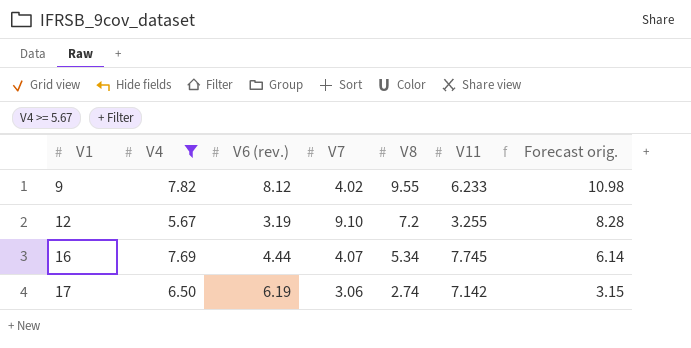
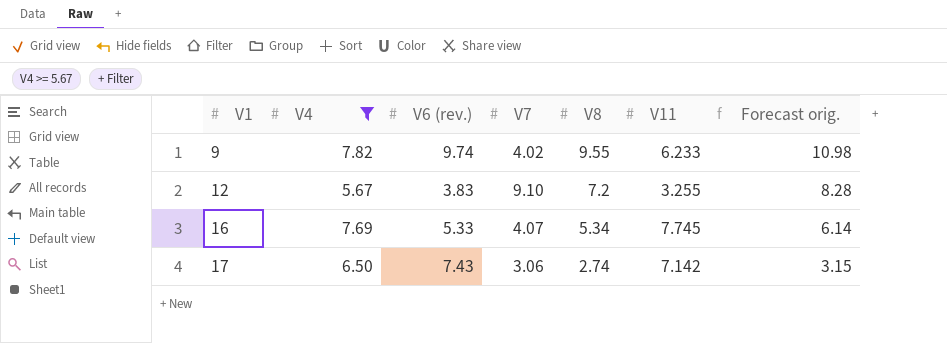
9 | V6 (rev.): 8.12 -> 9.74
12 | V6 (rev.): 3.19 -> 3.83
16 | V6 (rev.): 4.44 -> 5.33
17 | V6 (rev.): 6.19 -> 7.43

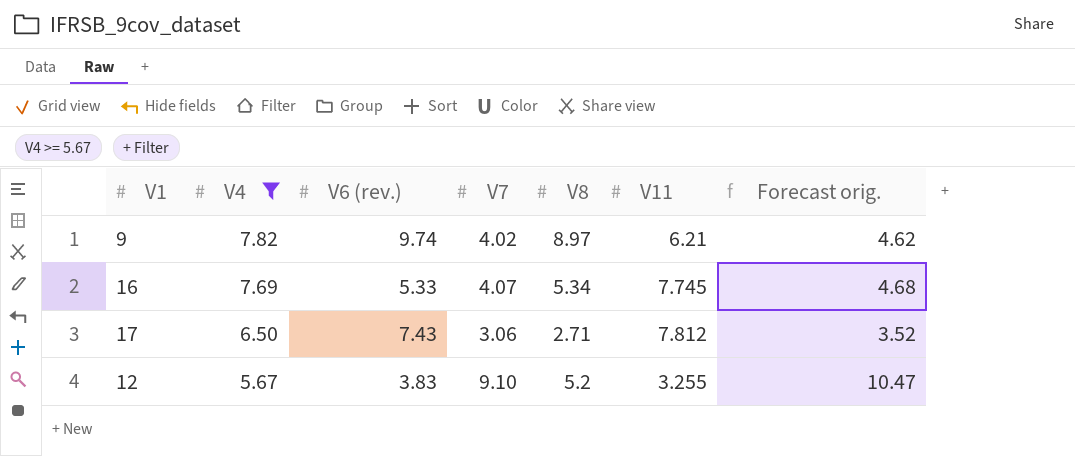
row order: V1 ascending -> V4 descending
column Forecast orig. | formula: [V8] * 1.15 -> [V7] * 1.15
9 | V8: 9.55 -> 8.97
9 | V11: 6.233 -> 6.21
17 | V8: 2.74 -> 2.71
17 | V11: 7.142 -> 7.812
12 | V8: 7.2 -> 5.2

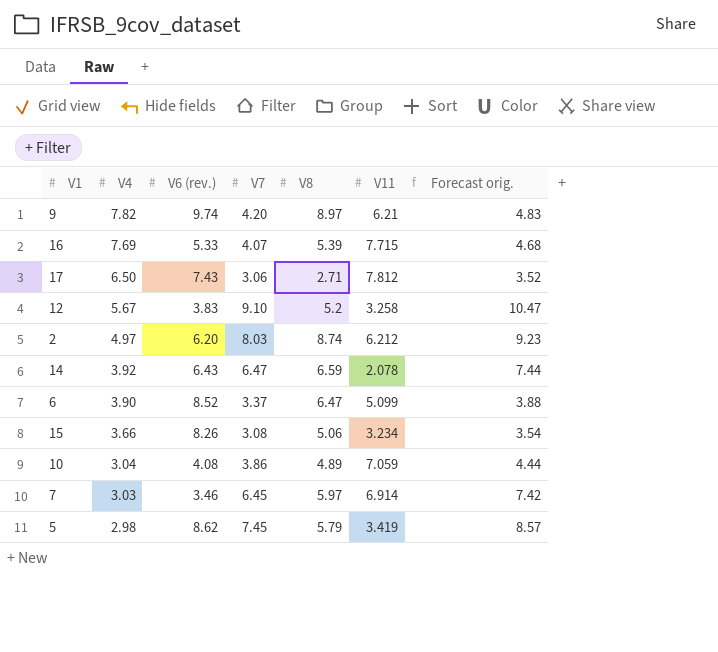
filter: V4 >= 5.67 -> none
9 | V7: 4.02 -> 4.20
9 | Forecast orig.: 4.62 -> 4.83
16 | V8: 5.34 -> 5.39
16 | V11: 7.745 -> 7.715
12 | V11: 3.255 -> 3.258

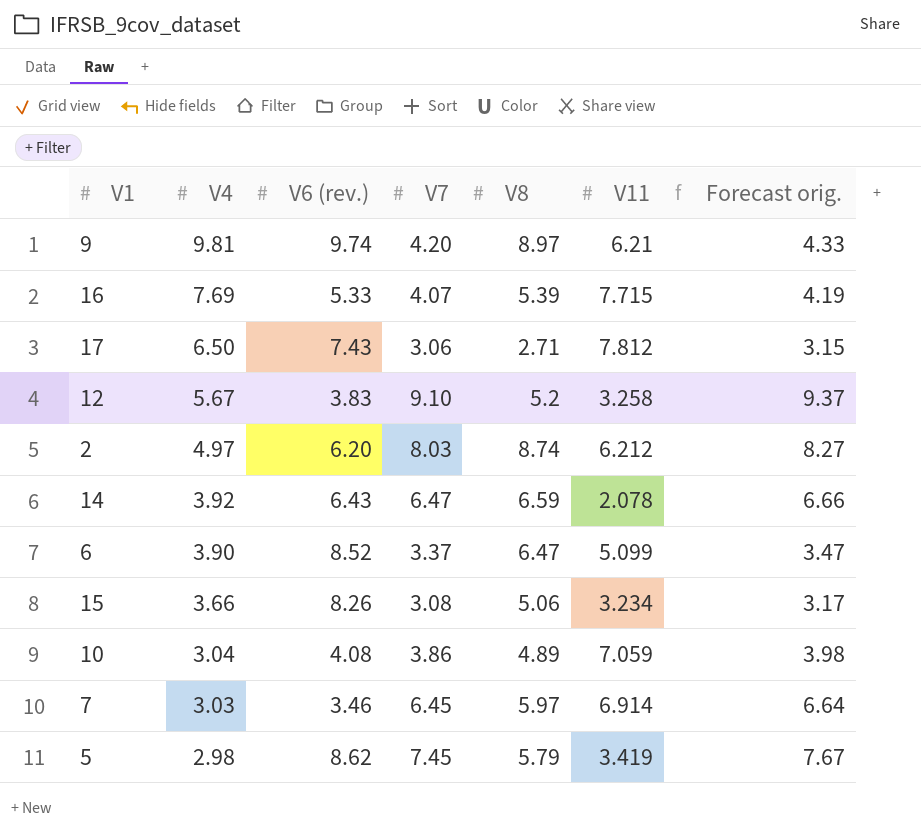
column Forecast orig. | formula: [V7] * 1.15 -> [V7] * 1.03
9 | V4: 7.82 -> 9.81

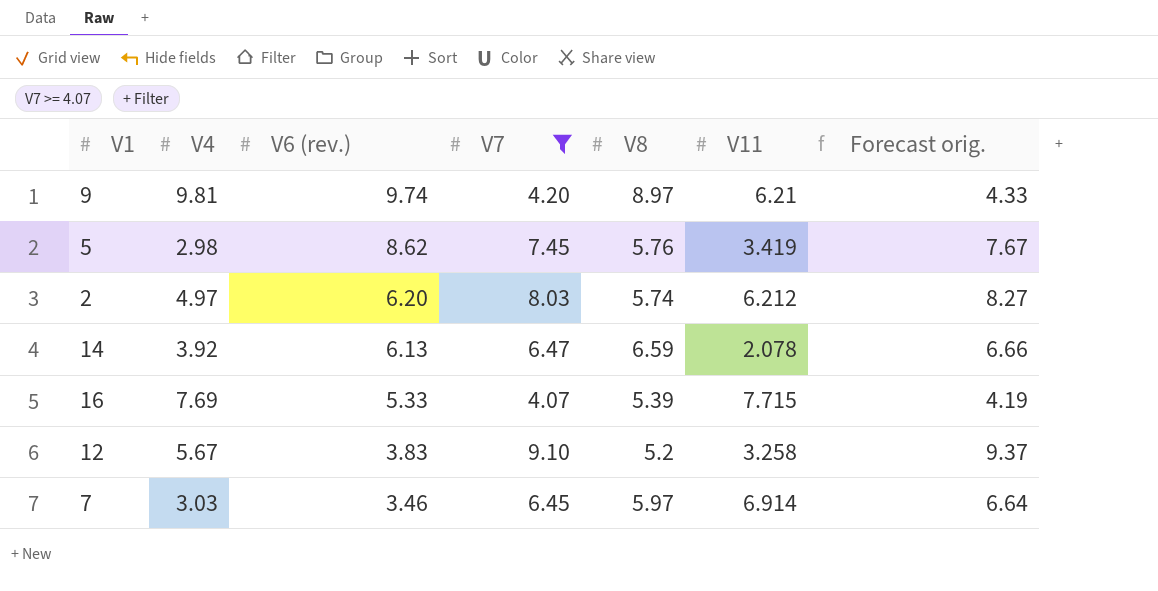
filter: none -> V7 >= 4.07
row order: V4 descending -> V6 (rev.) descending
5 | V8: 5.79 -> 5.76
2 | V8: 8.74 -> 5.74
14 | V6 (rev.): 6.43 -> 6.13

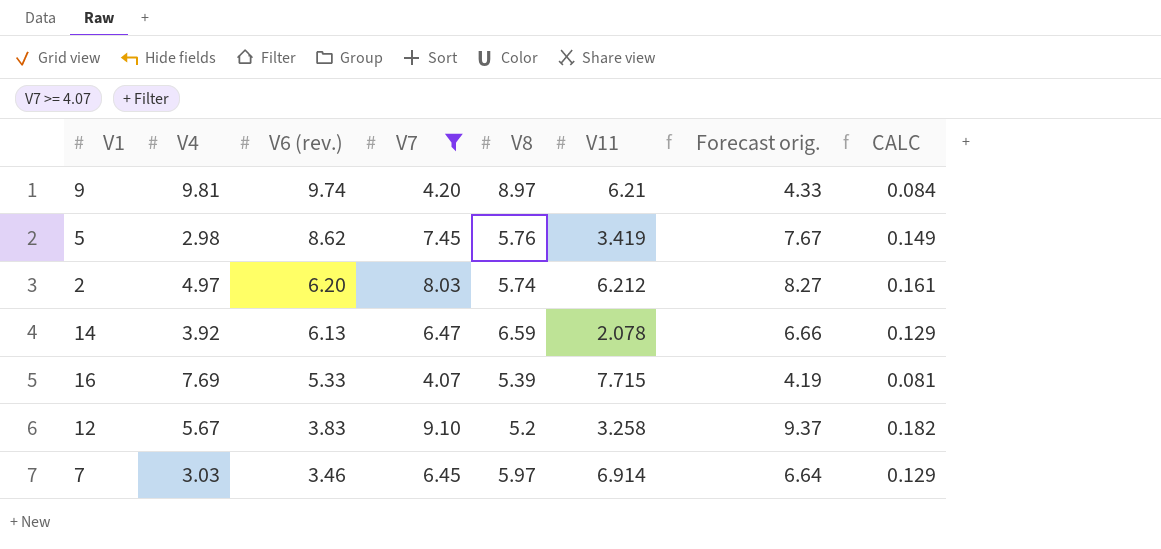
column CALC | formula: none -> [V7] * 0.02

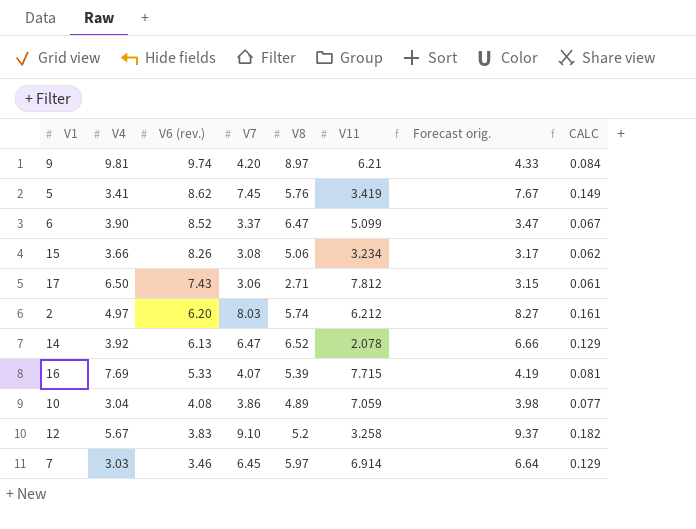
filter: V7 >= 4.07 -> none
5 | V4: 2.98 -> 3.41
14 | V8: 6.59 -> 6.52

